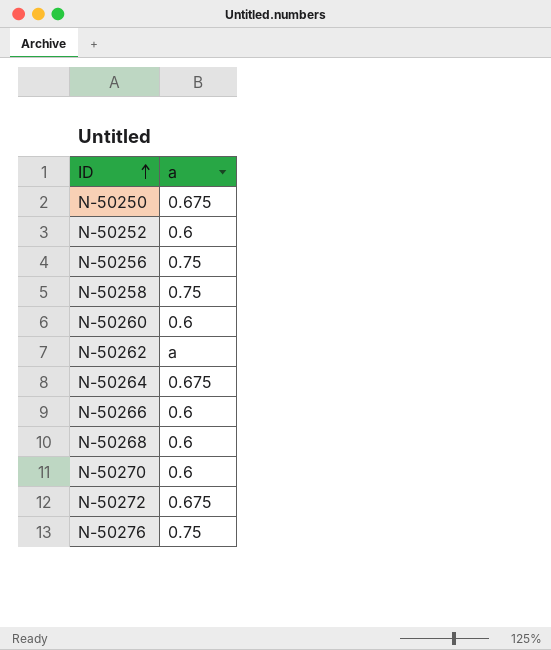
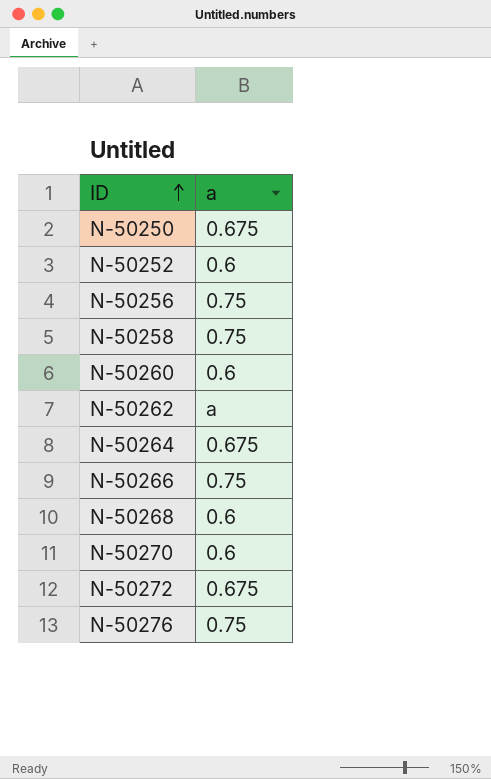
N-50266 | a: 0.6 -> 0.75

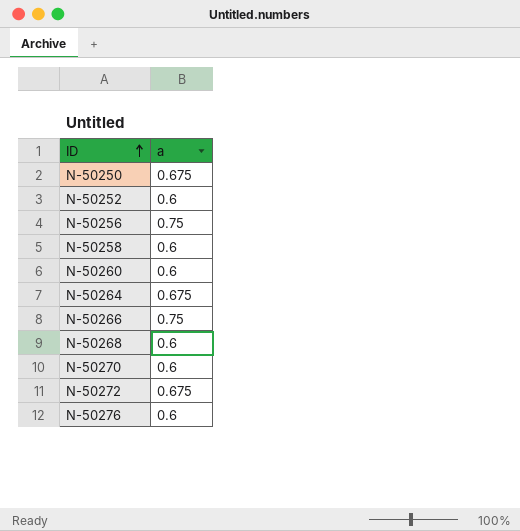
row N-50262: a -> none
N-50258 | a: 0.75 -> 0.6
N-50276 | a: 0.75 -> 0.6

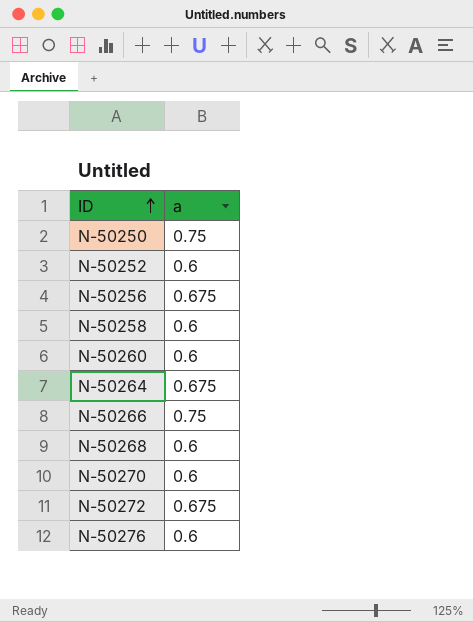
N-50250 | a: 0.675 -> 0.75
N-50256 | a: 0.75 -> 0.675

